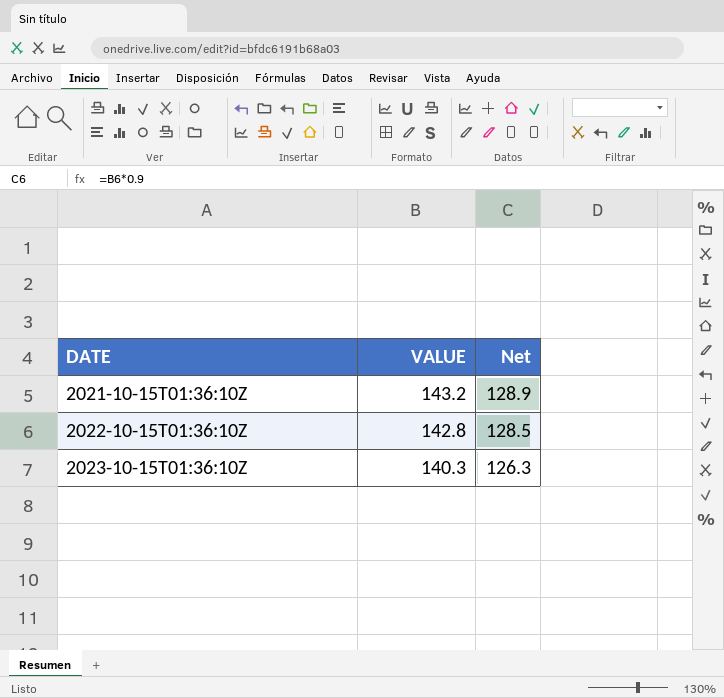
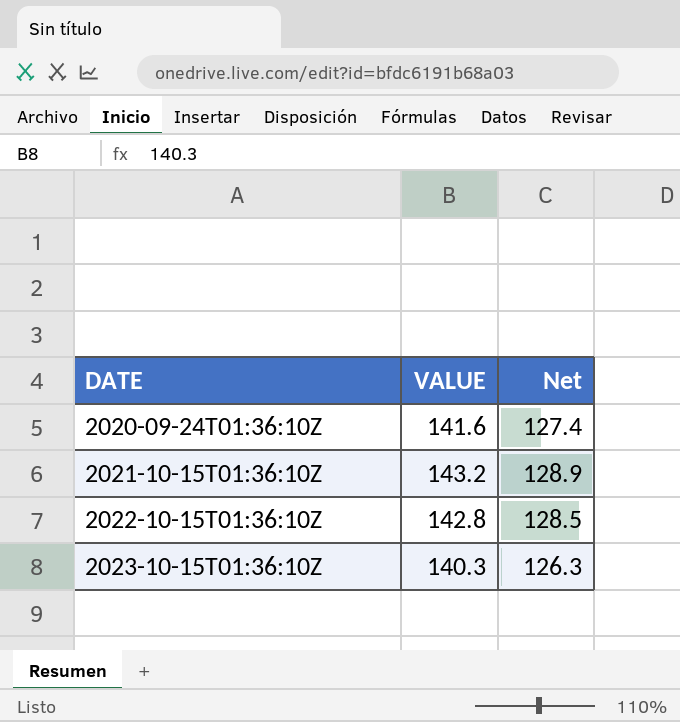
row 2020-09-24T01:36:10Z: none -> 141.6 | 127.4

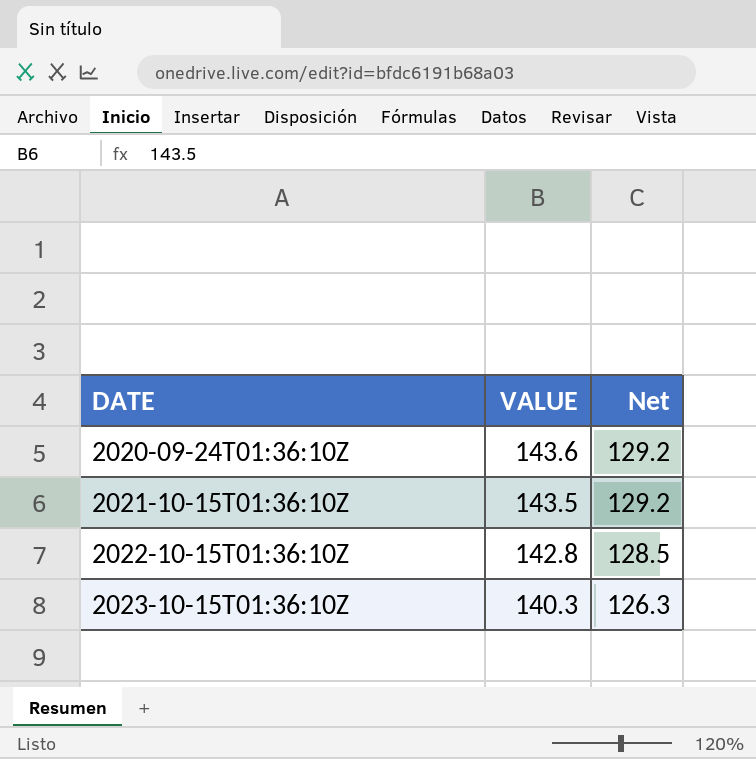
2020-09-24T01:36:10Z | VALUE: 141.6 -> 143.6
2020-09-24T01:36:10Z | Net: 127.4 -> 129.2
2021-10-15T01:36:10Z | VALUE: 143.2 -> 143.5
2021-10-15T01:36:10Z | Net: 128.9 -> 129.2

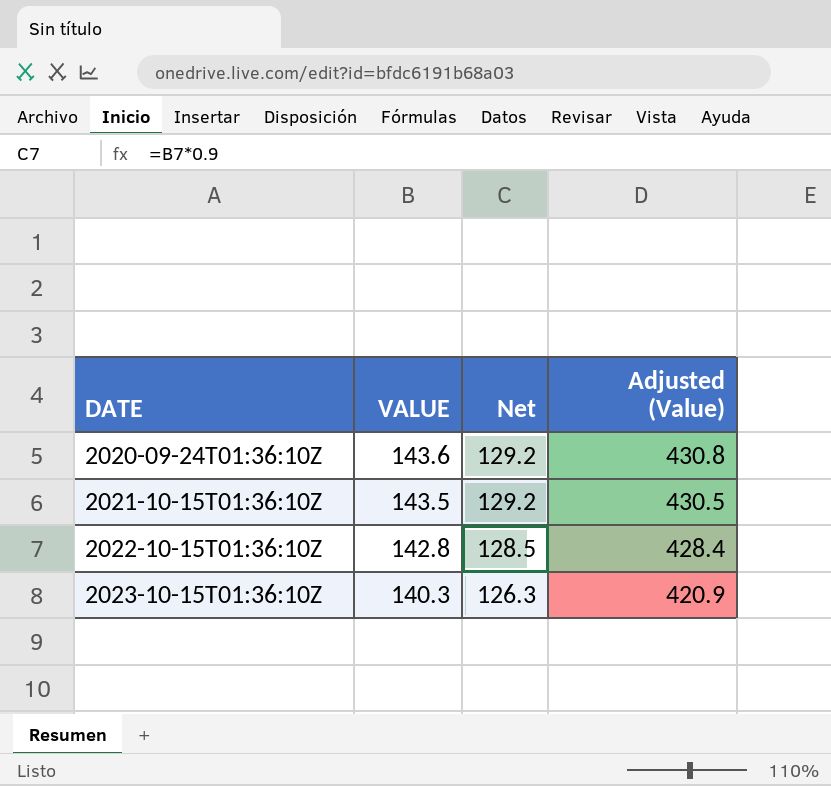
column Adjusted (Value) | formula: none -> [VALUE] * 3

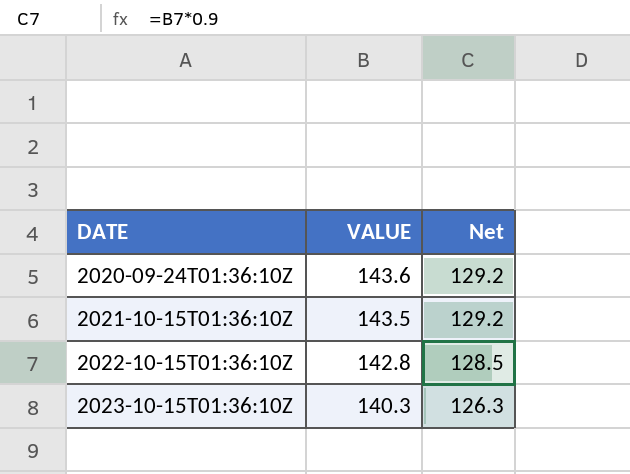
column Adjusted (Value) | formula: [VALUE] * 3 -> none

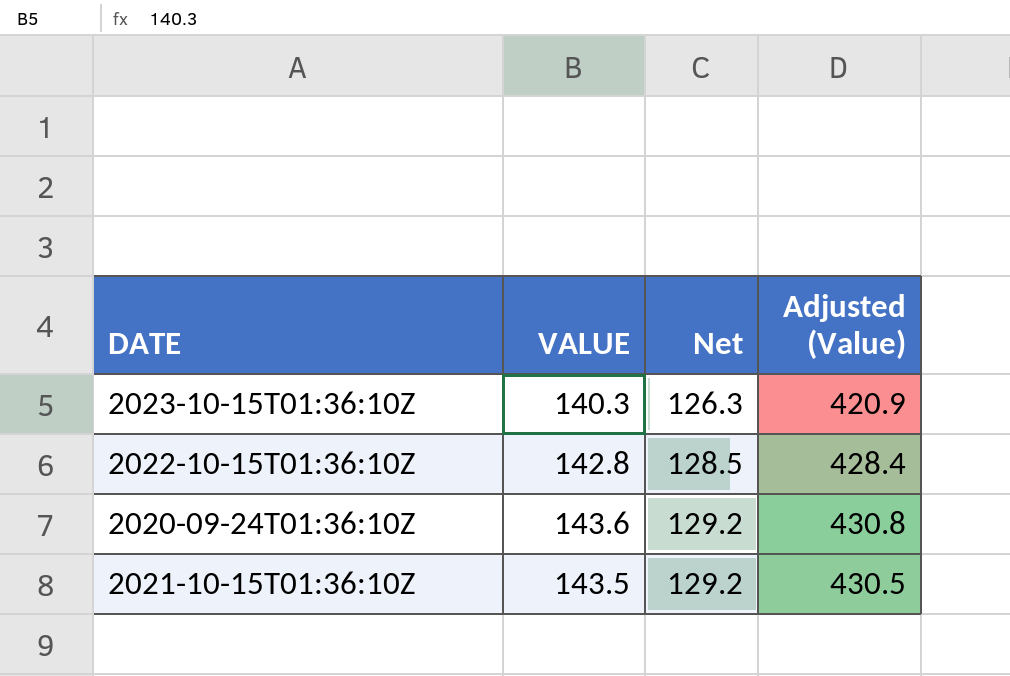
row order: DATE ascending -> Net ascending
column Adjusted (Value) | formula: none -> [VALUE] * 3

